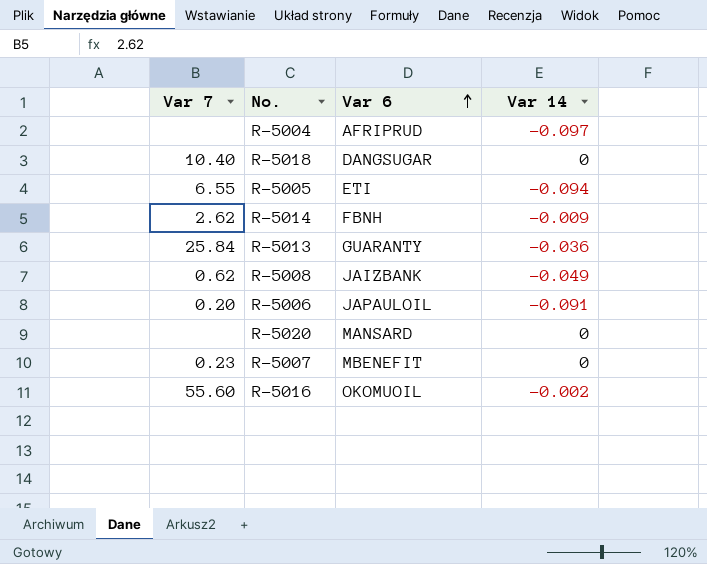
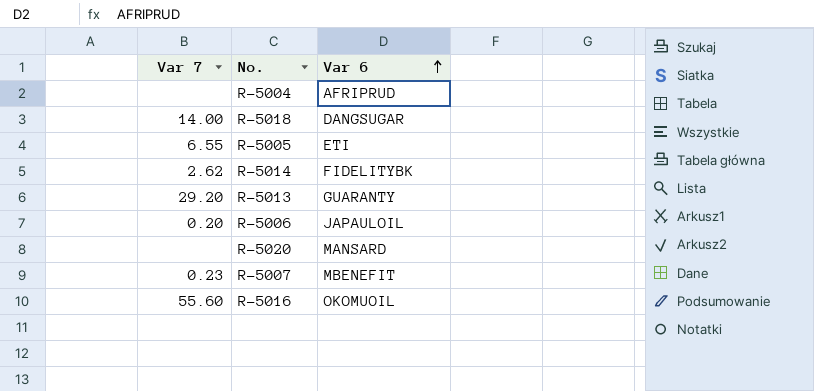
column Var 14 | position: 4 -> none
row R-5008: 0.62 | JAIZBANK | -0.049 -> none
R-5018 | Var 7: 10.40 -> 14.00
R-5014 | Var 6: FBNH -> FIDELITYBK
R-5013 | Var 7: 25.84 -> 29.20

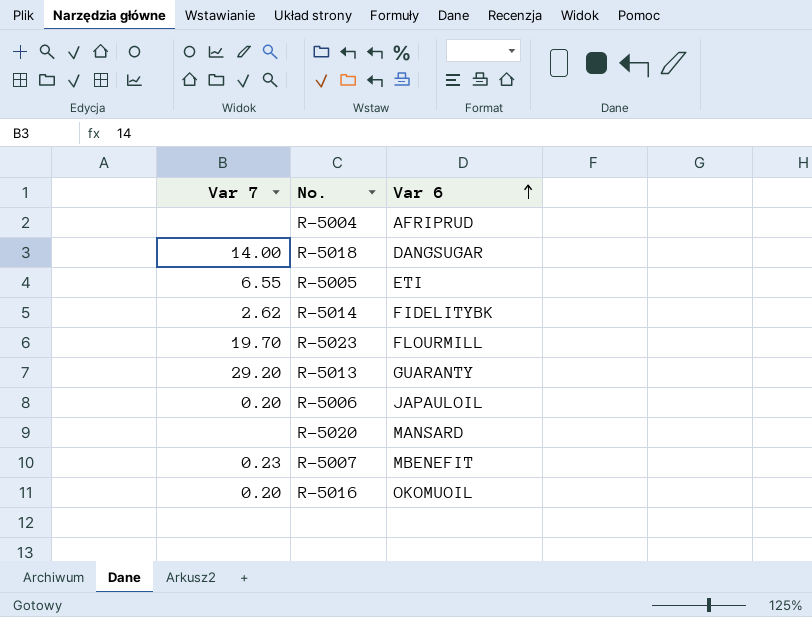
row R-5023: none -> 19.70 | FLOURMILL
R-5016 | Var 7: 55.60 -> 0.20

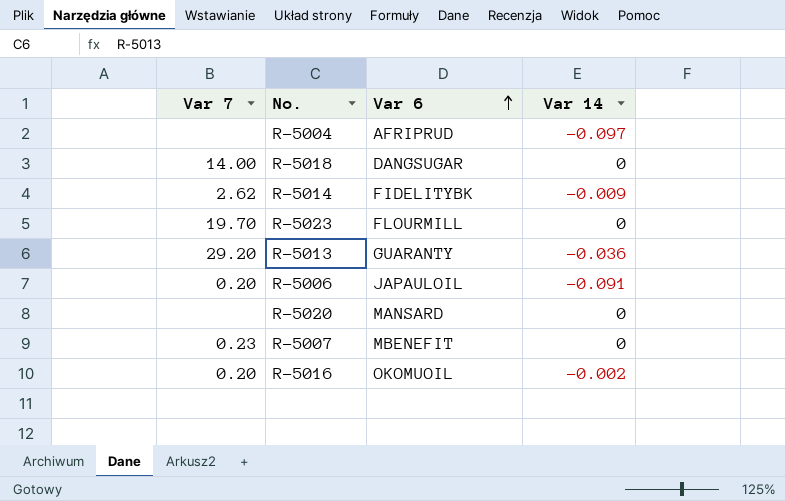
column Var 14 | position: none -> 4
row R-5005: 6.55 | ETI -> none

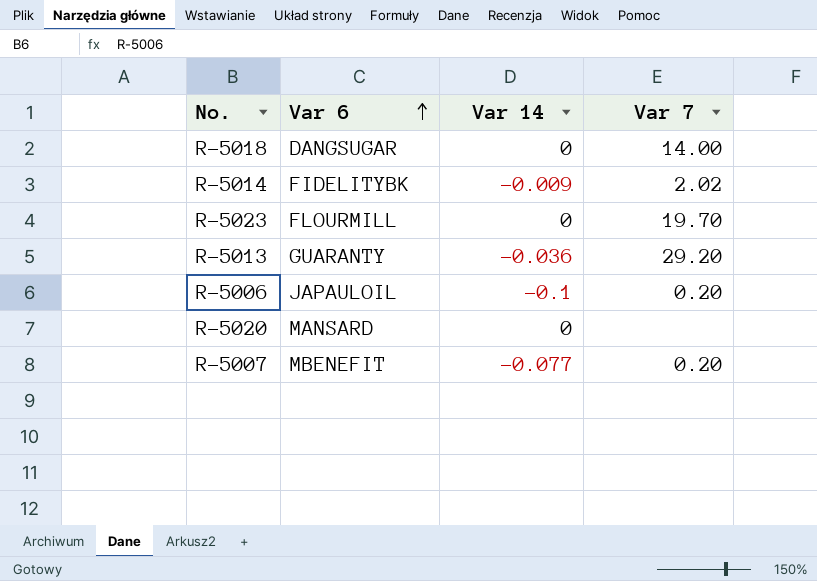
column Var 7 | position: 1 -> 4
row R-5004: none | AFRIPRUD | -0.097 -> none
row R-5016: 0.20 | OKOMUOIL | -0.002 -> none
R-5014 | Var 7: 2.62 -> 2.02
R-5006 | Var 14: -0.091 -> -0.1
R-5007 | Var 14: 0 -> -0.077
R-5007 | Var 7: 0.23 -> 0.20

